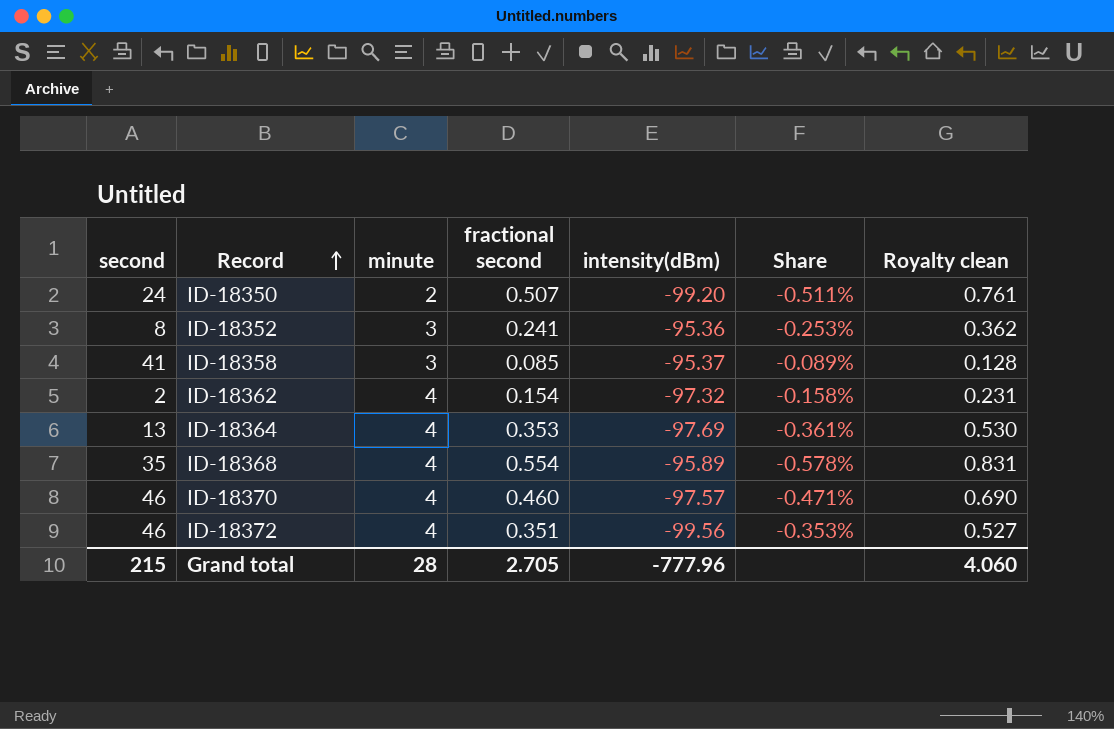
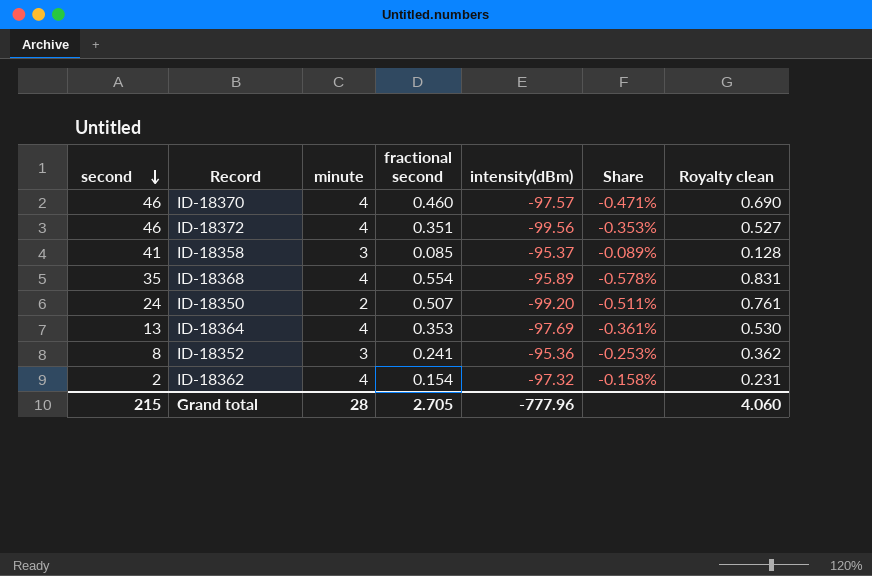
row order: Record ascending -> second descending

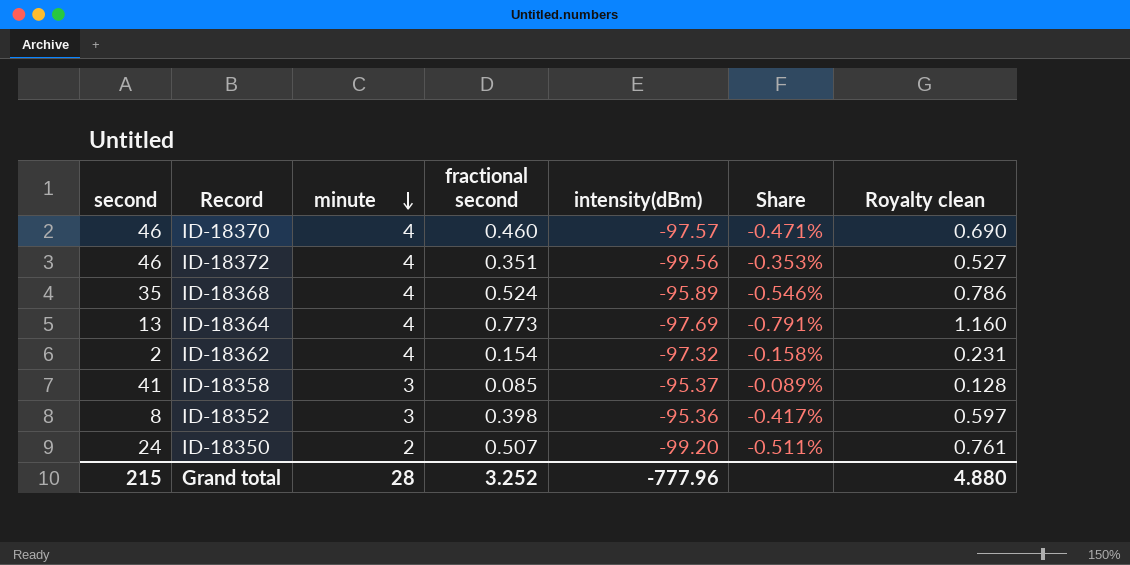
row order: second descending -> minute descending
ID-18368 | fractional second: 0.554 -> 0.524
ID-18368 | Share: -0.578% -> -0.546%
ID-18368 | Royalty clean: 0.831 -> 0.786
ID-18364 | fractional second: 0.353 -> 0.773
ID-18364 | Share: -0.361% -> -0.791%
ID-18364 | Royalty clean: 0.530 -> 1.160
ID-18352 | fractional second: 0.241 -> 0.398
ID-18352 | Share: -0.253% -> -0.417%
ID-18352 | Royalty clean: 0.362 -> 0.597
Grand total | fractional second: 2.705 -> 3.252
Grand total | Royalty clean: 4.060 -> 4.880

